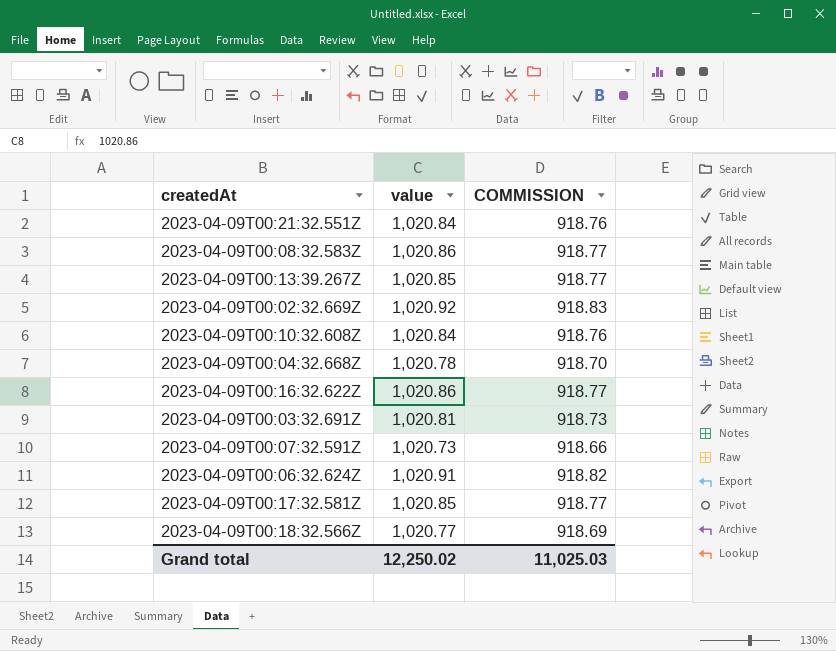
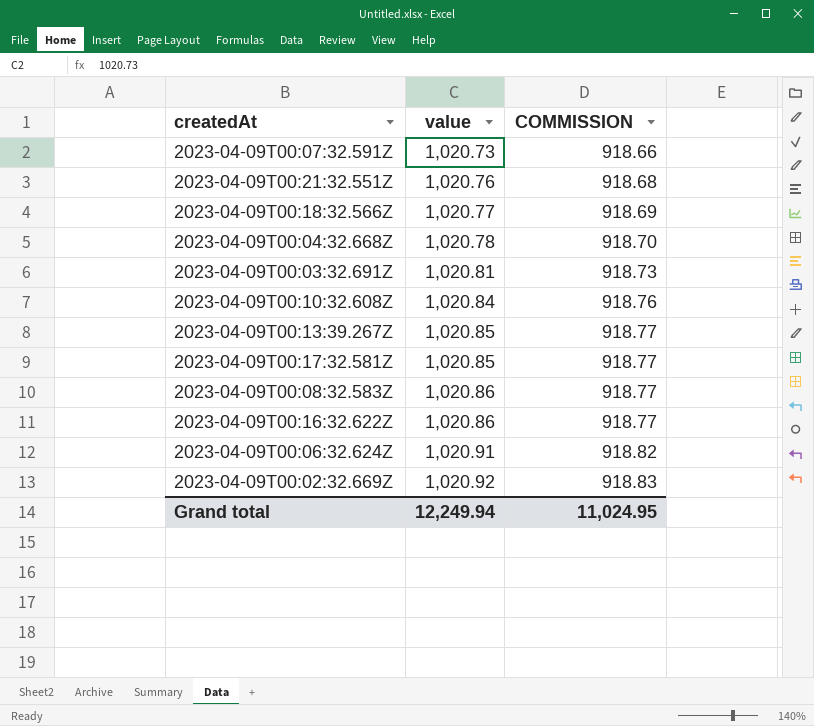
row order: none -> value ascending
2023-04-09T00:21:32.551Z | value: 1,020.84 -> 1,020.76
2023-04-09T00:21:32.551Z | COMMISSION: 918.76 -> 918.68
Grand total | value: 12,250.02 -> 12,249.94
Grand total | COMMISSION: 11,025.03 -> 11,024.95

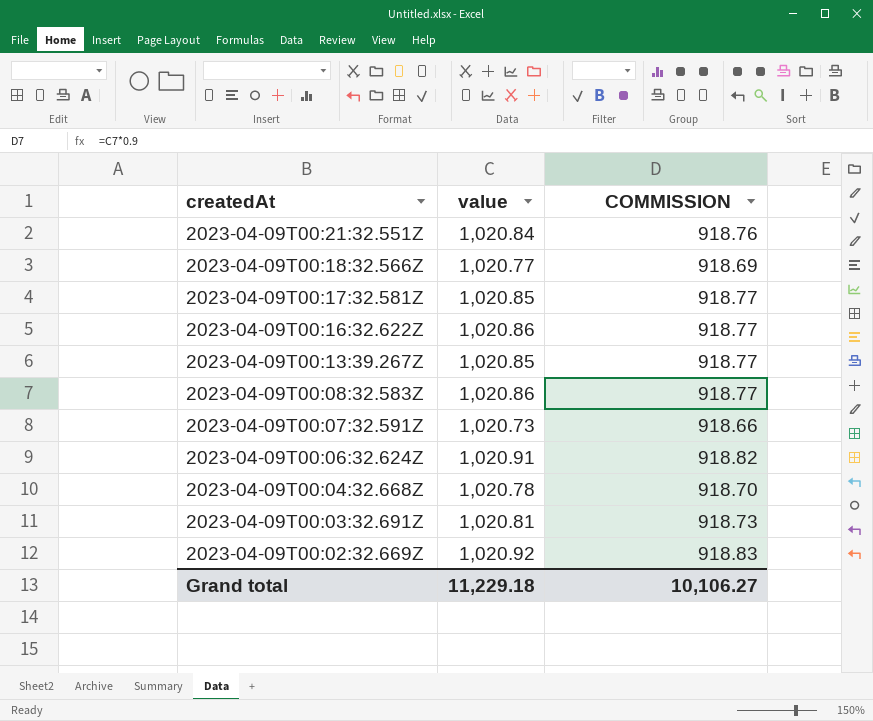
row order: value ascending -> createdAt descending
row 2023-04-09T00:10:32.608Z: 1,020.84 | 918.76 -> none
2023-04-09T00:21:32.551Z | value: 1,020.76 -> 1,020.84
2023-04-09T00:21:32.551Z | COMMISSION: 918.68 -> 918.76
Grand total | value: 12,249.94 -> 11,229.18
Grand total | COMMISSION: 11,024.95 -> 10,106.27

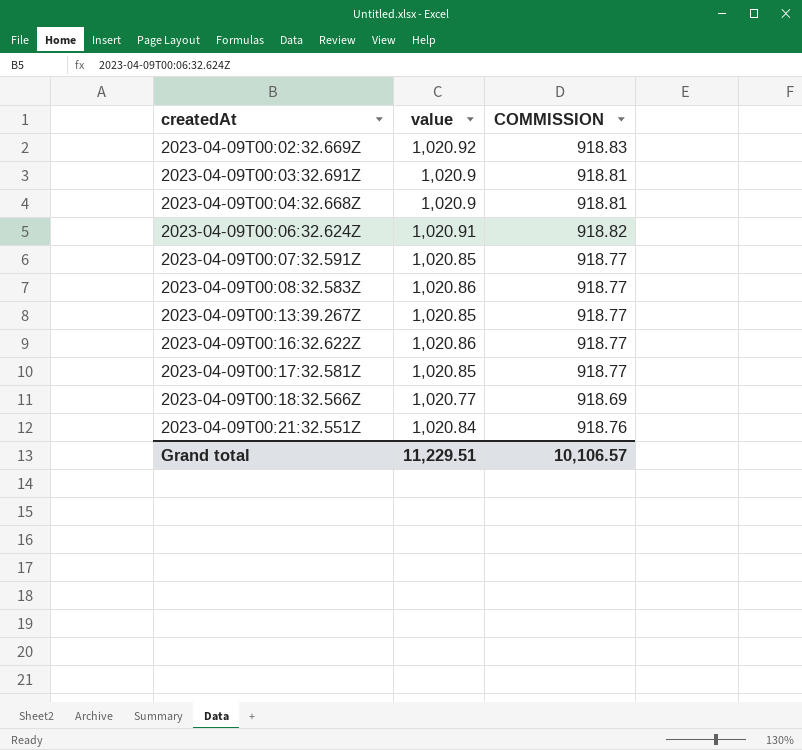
row order: createdAt descending -> createdAt ascending
2023-04-09T00:03:32.691Z | value: 1,020.81 -> 1,020.9
2023-04-09T00:03:32.691Z | COMMISSION: 918.73 -> 918.81
2023-04-09T00:04:32.668Z | value: 1,020.78 -> 1,020.9
2023-04-09T00:04:32.668Z | COMMISSION: 918.70 -> 918.81
2023-04-09T00:07:32.591Z | value: 1,020.73 -> 1,020.85
2023-04-09T00:07:32.591Z | COMMISSION: 918.66 -> 918.77
Grand total | value: 11,229.18 -> 11,229.51
Grand total | COMMISSION: 10,106.27 -> 10,106.57

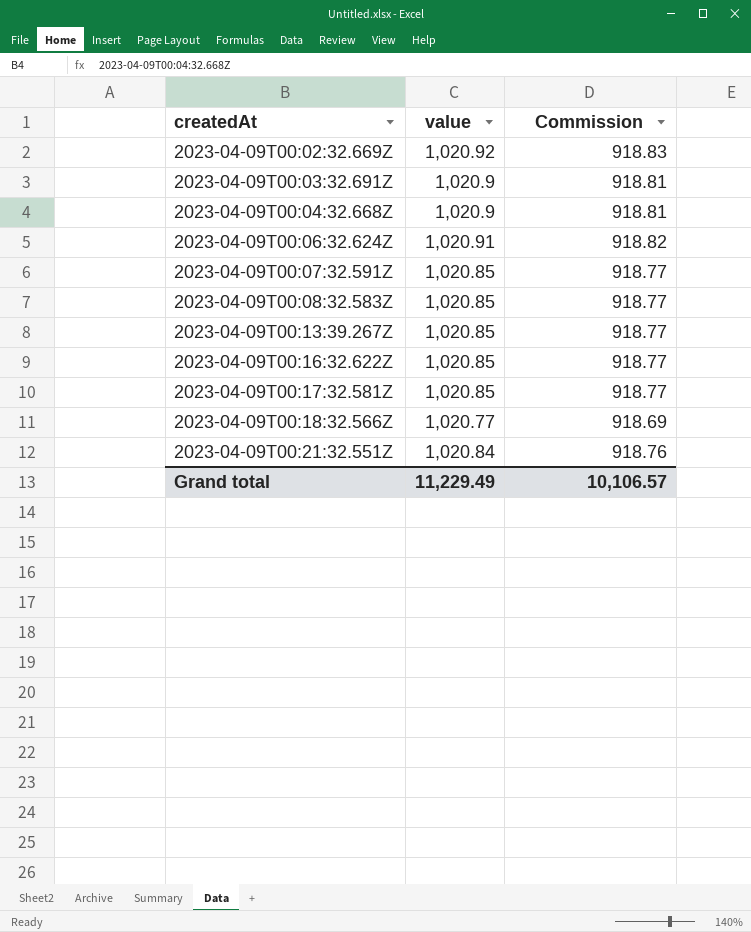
column name: COMMISSION -> Commission
2023-04-09T00:08:32.583Z | value: 1,020.86 -> 1,020.85
2023-04-09T00:16:32.622Z | value: 1,020.86 -> 1,020.85
Grand total | value: 11,229.51 -> 11,229.49

